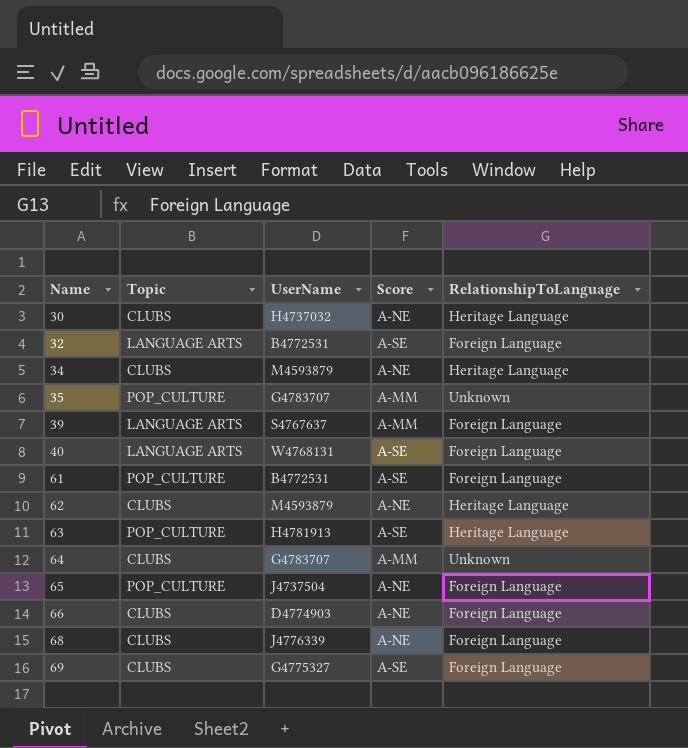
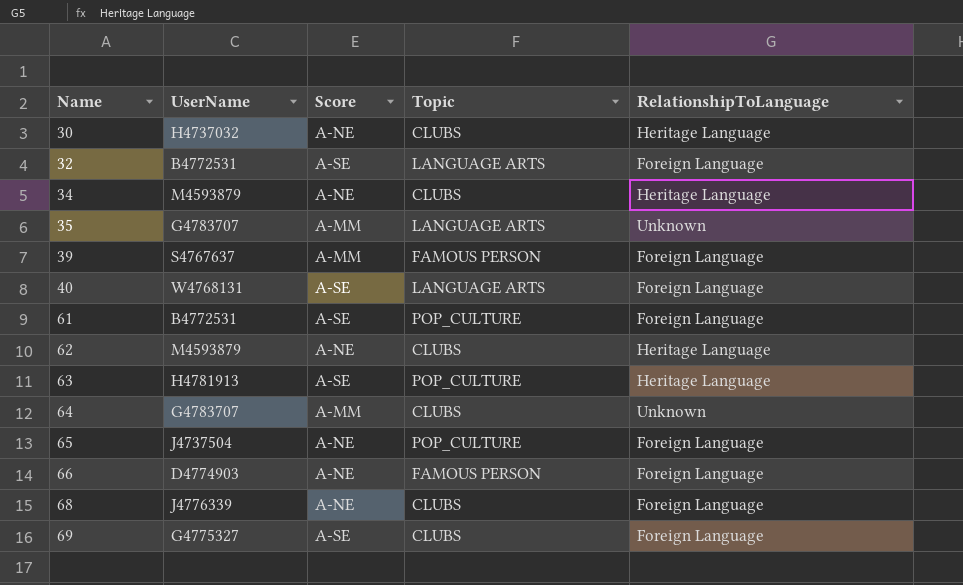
column Topic | position: 2 -> 4
35 | Topic: POP_CULTURE -> LANGUAGE ARTS
39 | Topic: LANGUAGE ARTS -> FAMOUS PERSON
66 | Topic: CLUBS -> FAMOUS PERSON

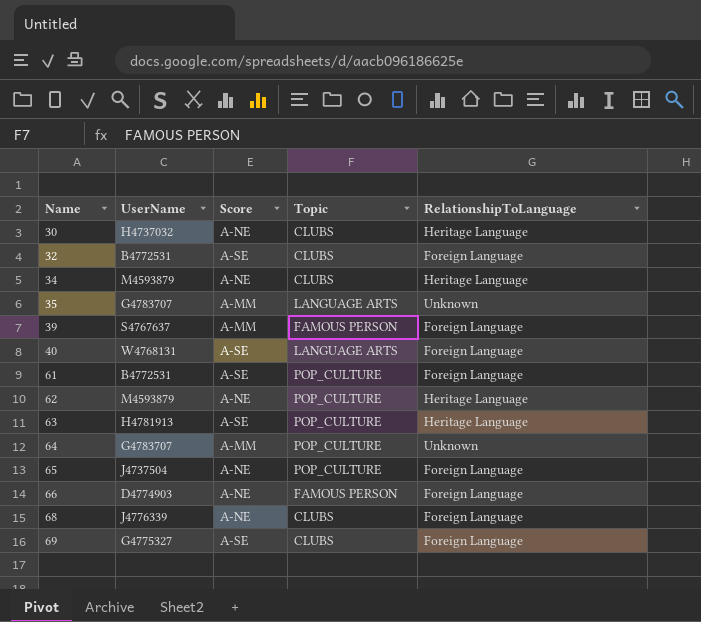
32 | Topic: LANGUAGE ARTS -> CLUBS
62 | Topic: CLUBS -> POP_CULTURE
64 | Topic: CLUBS -> POP_CULTURE

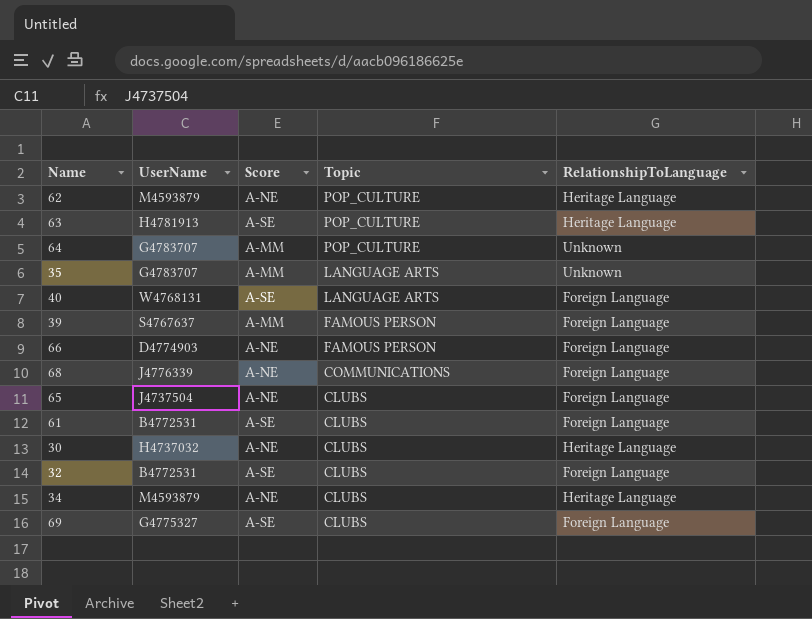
row order: Name ascending -> Topic descending
68 | Topic: CLUBS -> COMMUNICATIONS
65 | Topic: POP_CULTURE -> CLUBS
61 | Topic: POP_CULTURE -> CLUBS

